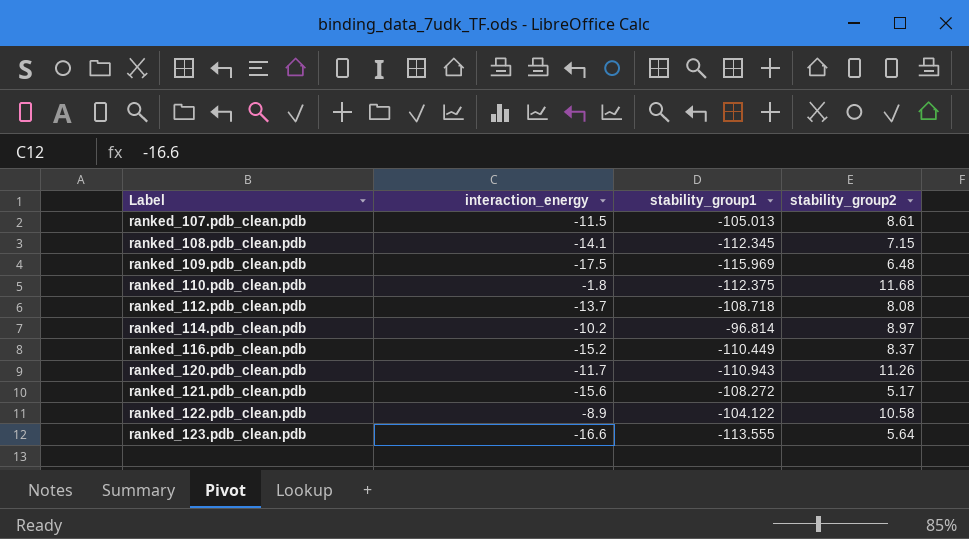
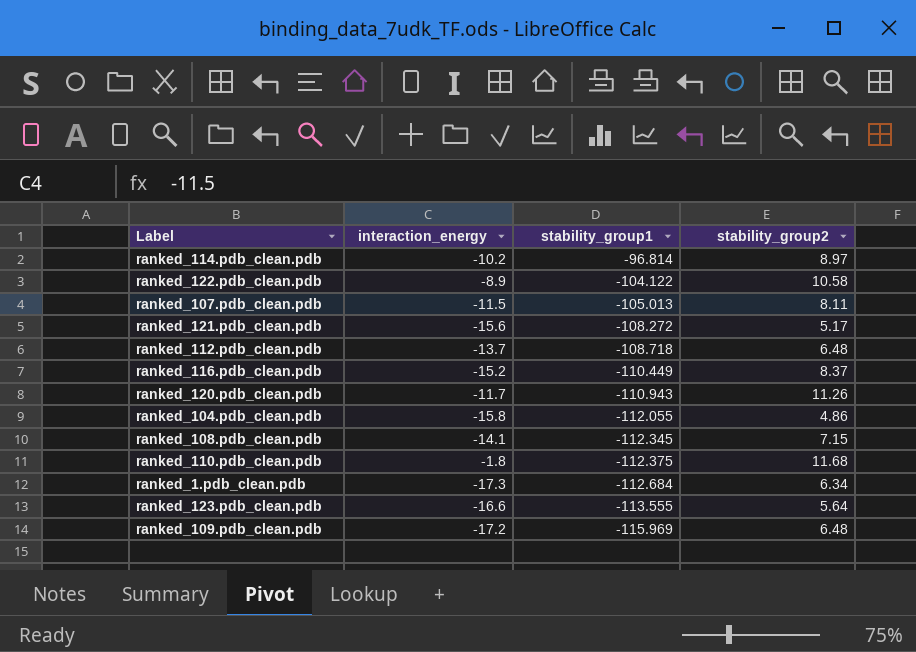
row order: Label ascending -> stability_group1 descending
ranked_107.pdb_clean.pdb | stability_group2: 8.61 -> 8.11
ranked_112.pdb_clean.pdb | stability_group2: 8.08 -> 6.48
row ranked_104.pdb_clean.pdb: none -> -15.8 | -112.055 | 4.86
row ranked_1.pdb_clean.pdb: none -> -17.3 | -112.684 | 6.34
ranked_109.pdb_clean.pdb | interaction_energy: -17.5 -> -17.2

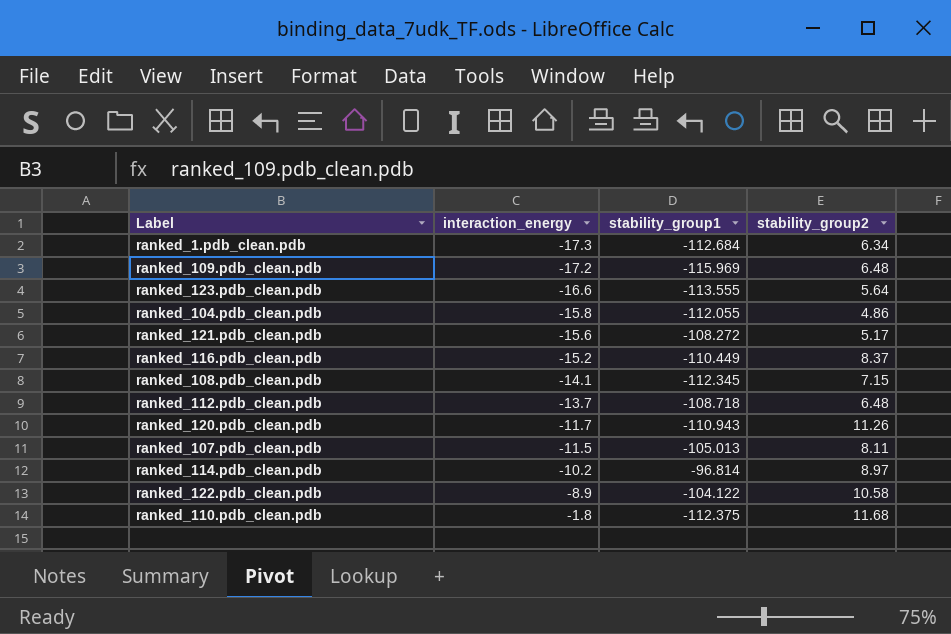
row order: stability_group1 descending -> interaction_energy ascending

